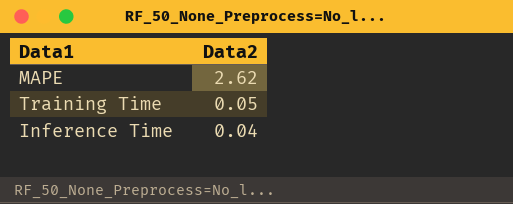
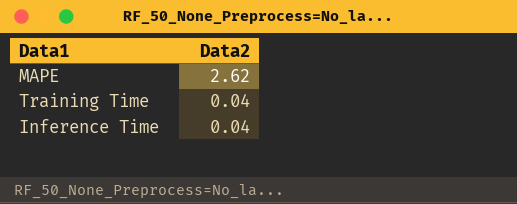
Training Time | Data2: 0.05 -> 0.04

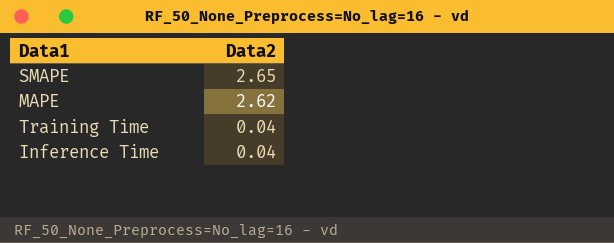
row SMAPE: none -> 2.65

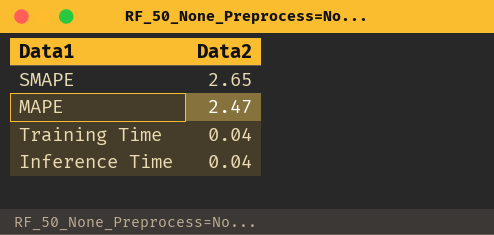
MAPE | Data2: 2.62 -> 2.47

